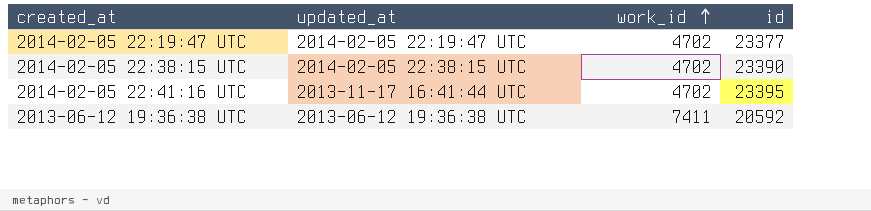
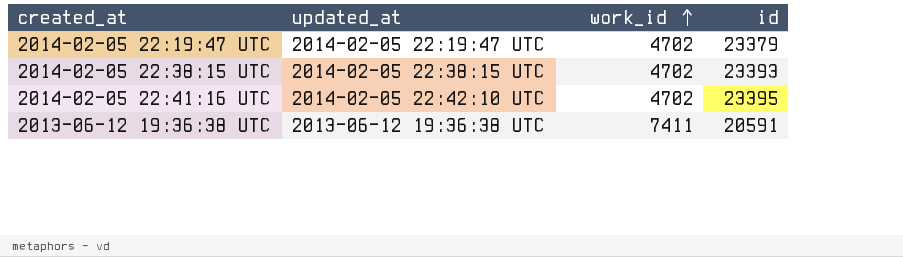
2014-02-05 22:19:47 UTC | id: 23377 -> 23379
2014-02-05 22:38:15 UTC | id: 23390 -> 23393
2014-02-05 22:41:16 UTC | updated_at: 2013-11-17 16:41:44 UTC -> 2014-02-05 22:42:10 UTC
2013-06-12 19:36:38 UTC | id: 20592 -> 20591

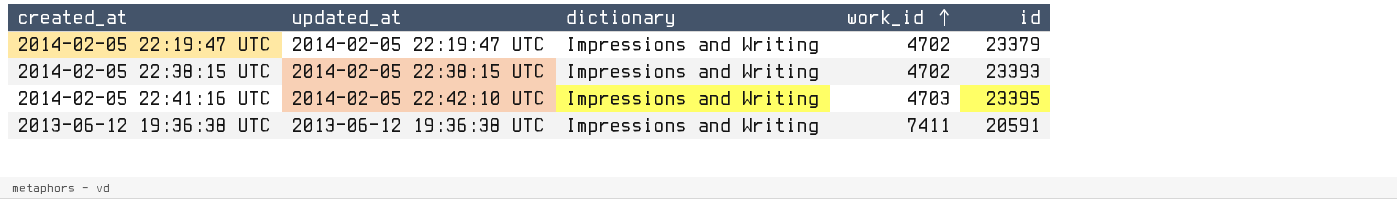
column dictionary | position: none -> 3
2014-02-05 22:41:16 UTC | work_id: 4702 -> 4703

